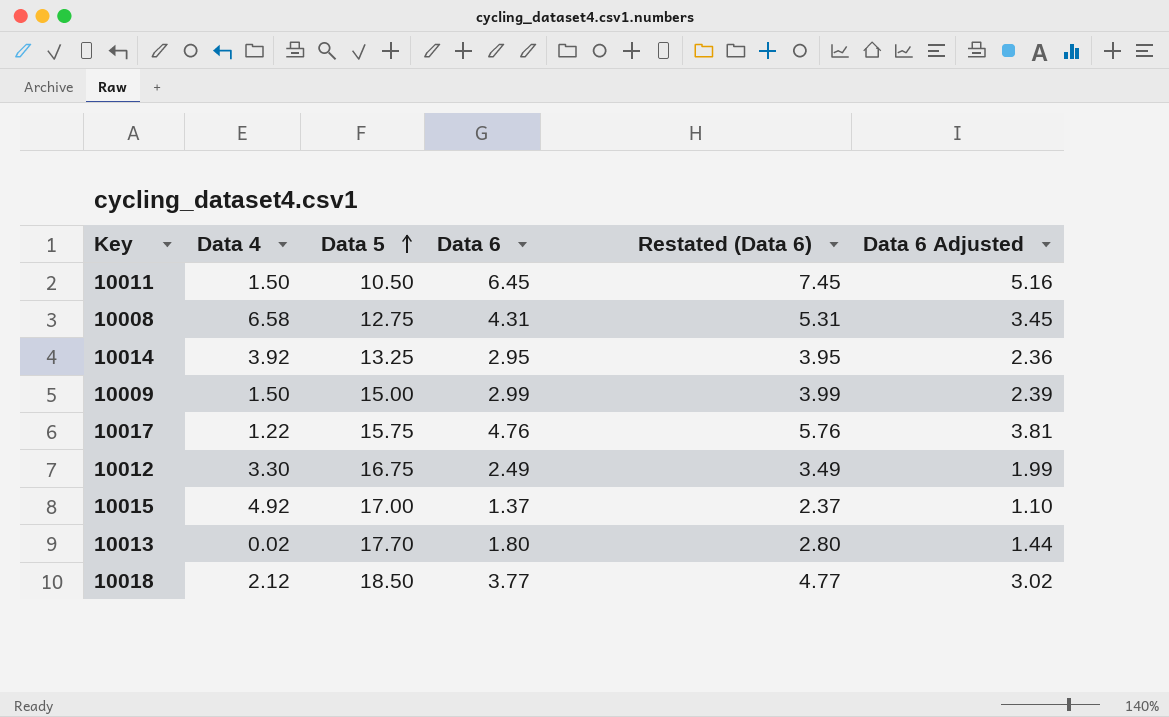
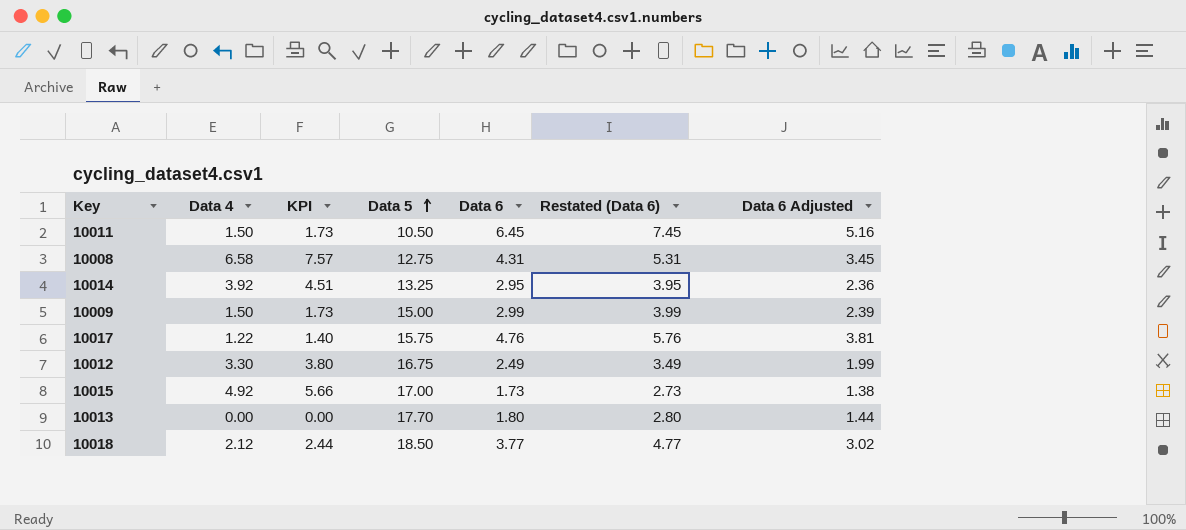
column KPI | formula: none -> [Data 4] * 1.15
10015 | Data 6: 1.37 -> 1.73
10015 | Restated (Data 6): 2.37 -> 2.73
10015 | Data 6 Adjusted: 1.10 -> 1.38
10013 | Data 4: 0.02 -> 0.00

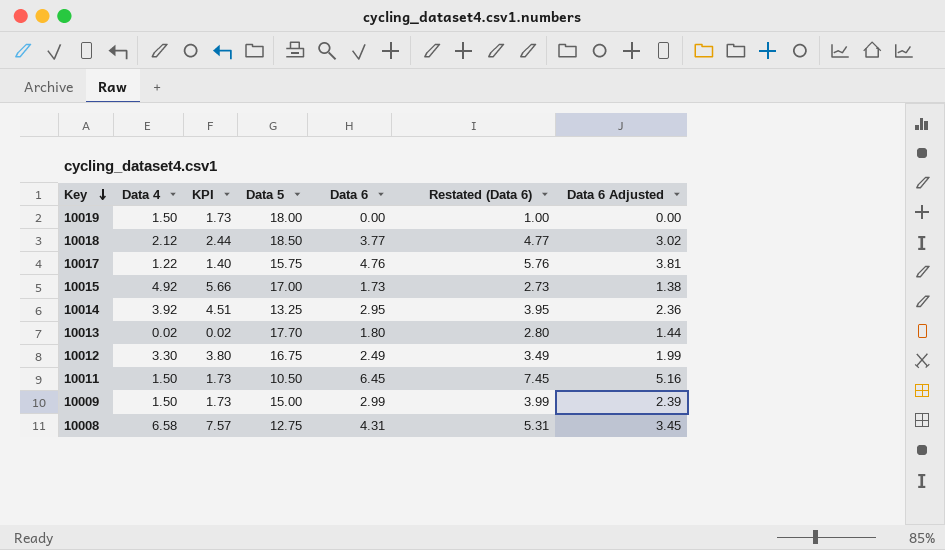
row order: Data 5 ascending -> Key descending
row 10019: none -> 1.50 | 1.73 | 18.00 | 0.00 | 1.00 | 0.00
10013 | Data 4: 0.00 -> 0.02
10013 | KPI: 0.00 -> 0.02

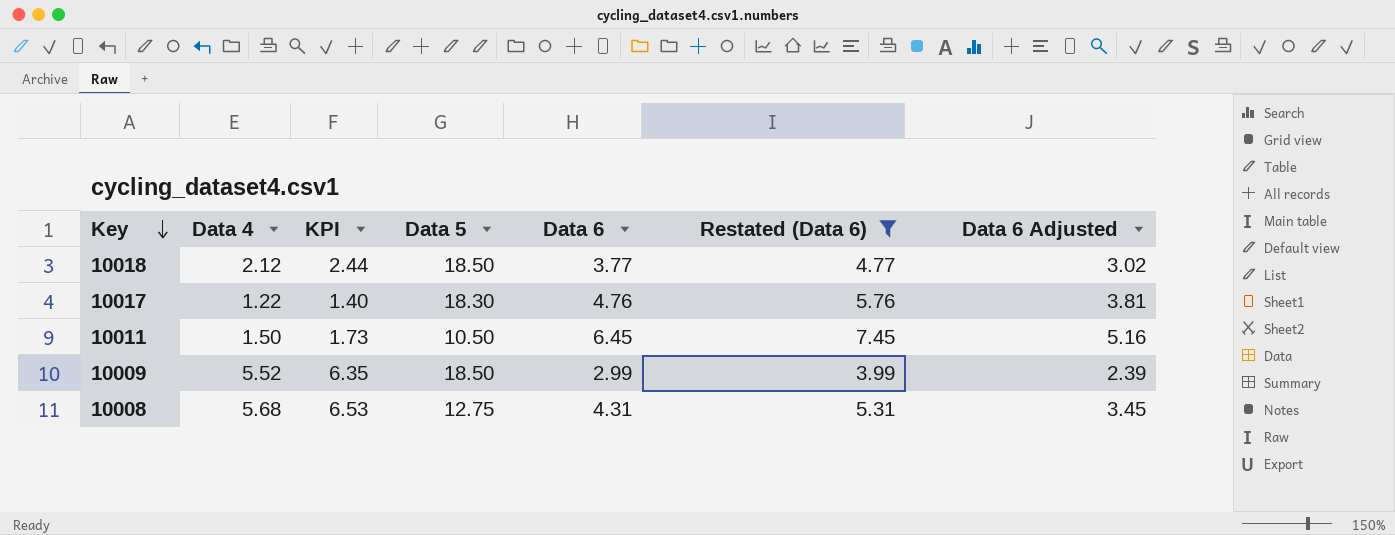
filter: none -> Restated (Data 6) >= 3.99
10017 | Data 5: 15.75 -> 18.30
10009 | Data 4: 1.50 -> 5.52
10009 | KPI: 1.73 -> 6.35
10009 | Data 5: 15.00 -> 18.50
10008 | Data 4: 6.58 -> 5.68
10008 | KPI: 7.57 -> 6.53

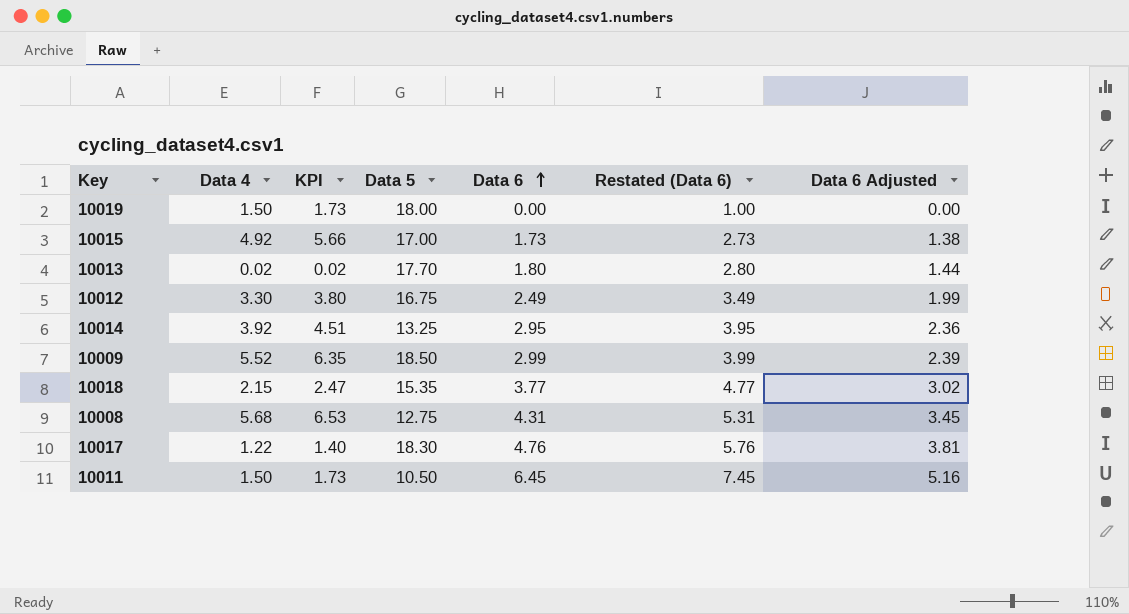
filter: Restated (Data 6) >= 3.99 -> none
row order: Key descending -> Data 6 ascending
10018 | Data 4: 2.12 -> 2.15
10018 | KPI: 2.44 -> 2.47
10018 | Data 5: 18.50 -> 15.35

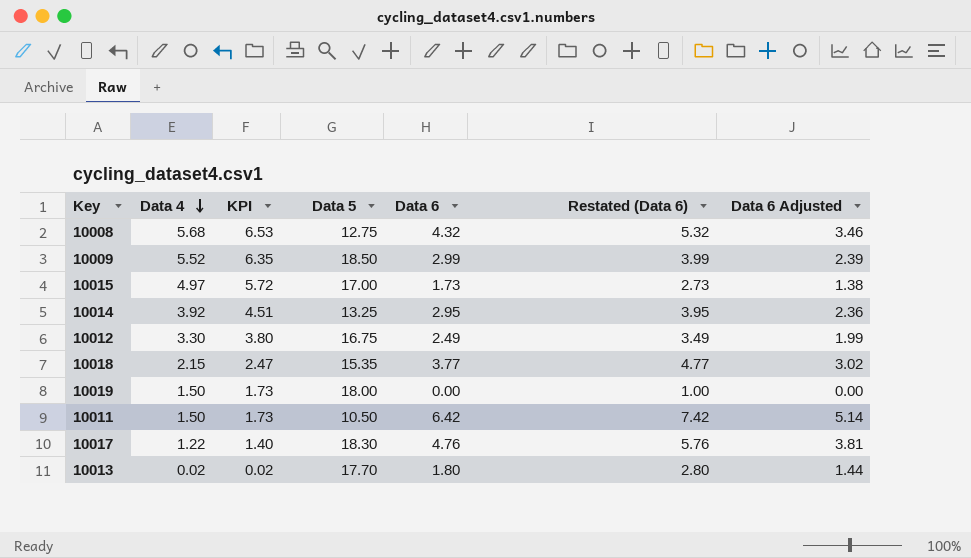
row order: Data 6 ascending -> Data 4 descending
10008 | Data 6: 4.31 -> 4.32
10008 | Restated (Data 6): 5.31 -> 5.32
10008 | Data 6 Adjusted: 3.45 -> 3.46
10015 | Data 4: 4.92 -> 4.97
10015 | KPI: 5.66 -> 5.72
10011 | Data 6: 6.45 -> 6.42
10011 | Restated (Data 6): 7.45 -> 7.42
10011 | Data 6 Adjusted: 5.16 -> 5.14

